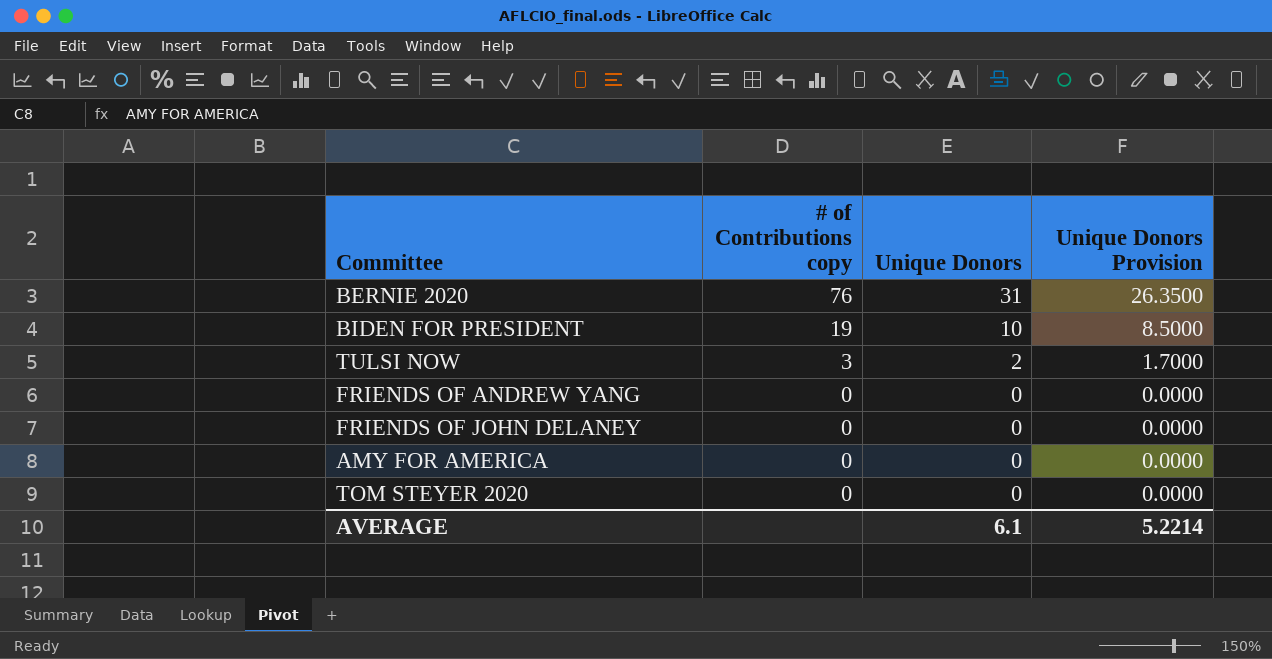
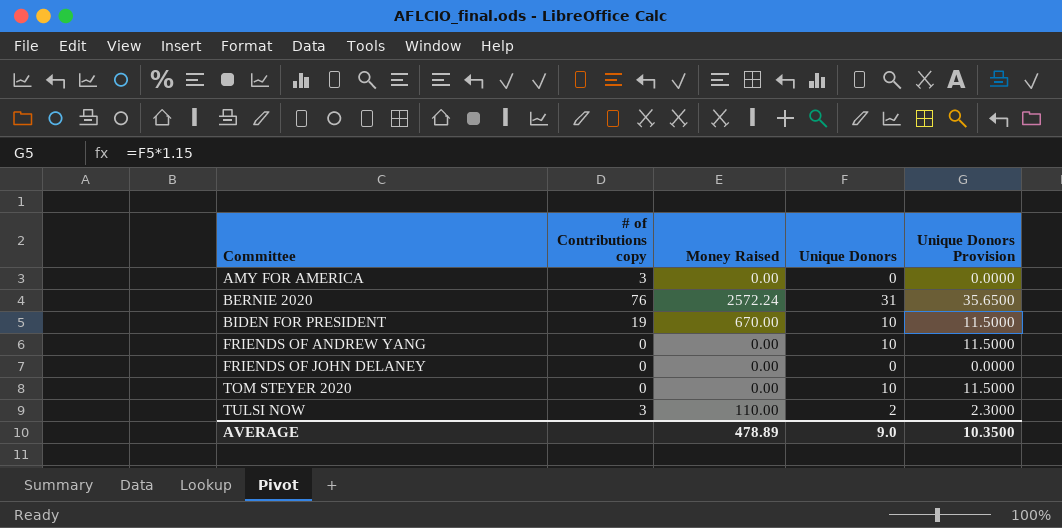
row order: # of Contributions copy descending -> Committee ascending
column Money Raised | position: none -> 3
column Unique Donors Provision | formula: [Unique Donors] * 0.85 -> [Unique Donors] * 1.15
AMY FOR AMERICA | # of Contributions copy: 0 -> 3
FRIENDS OF ANDREW YANG | Unique Donors: 0 -> 10
TOM STEYER 2020 | Unique Donors: 0 -> 10
AVERAGE | Unique Donors: 6.1 -> 9.0
AVERAGE | Unique Donors Provision: 5.2214 -> 10.3500

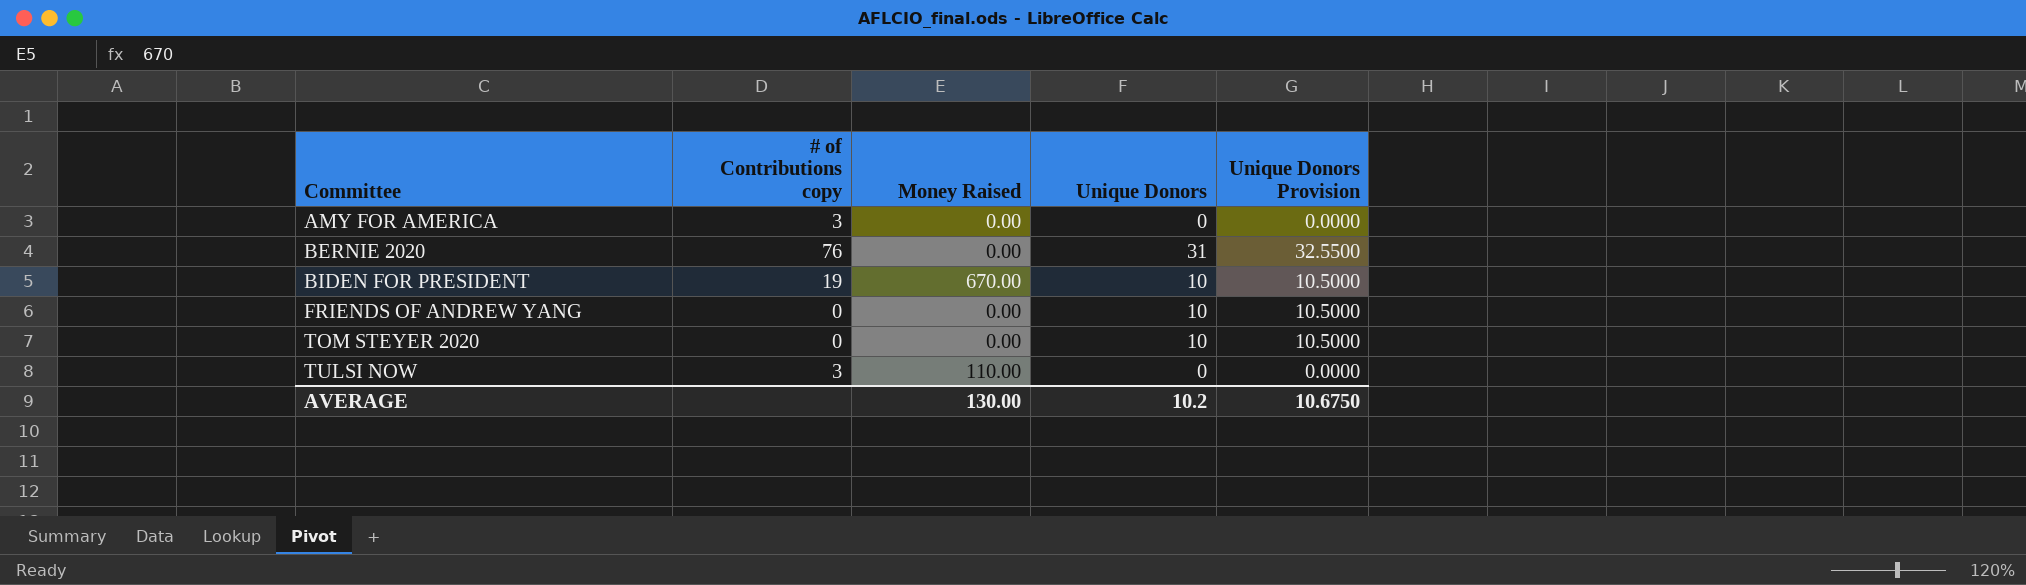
column Unique Donors Provision | formula: [Unique Donors] * 1.15 -> [Unique Donors] * 1.05
row FRIENDS OF JOHN DELANEY: 0 | 0.00 | 0 | 0.0000 -> none
BERNIE 2020 | Money Raised: 2572.24 -> 0.00
TULSI NOW | Unique Donors: 2 -> 0
AVERAGE | Money Raised: 478.89 -> 130.00
AVERAGE | Unique Donors: 9.0 -> 10.2
AVERAGE | Unique Donors Provision: 10.3500 -> 10.6750

